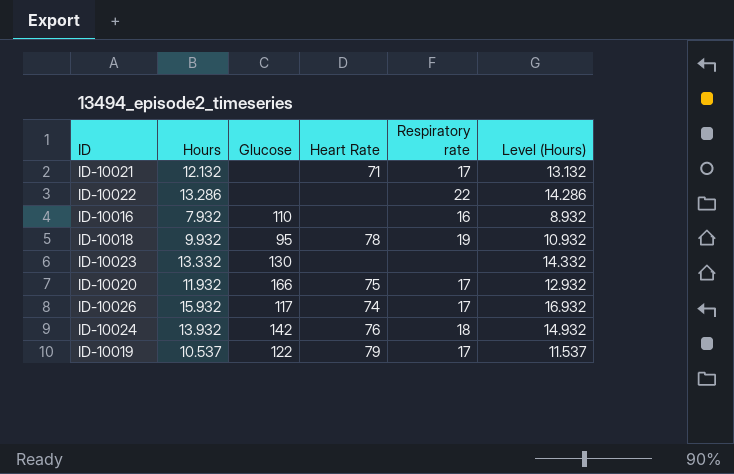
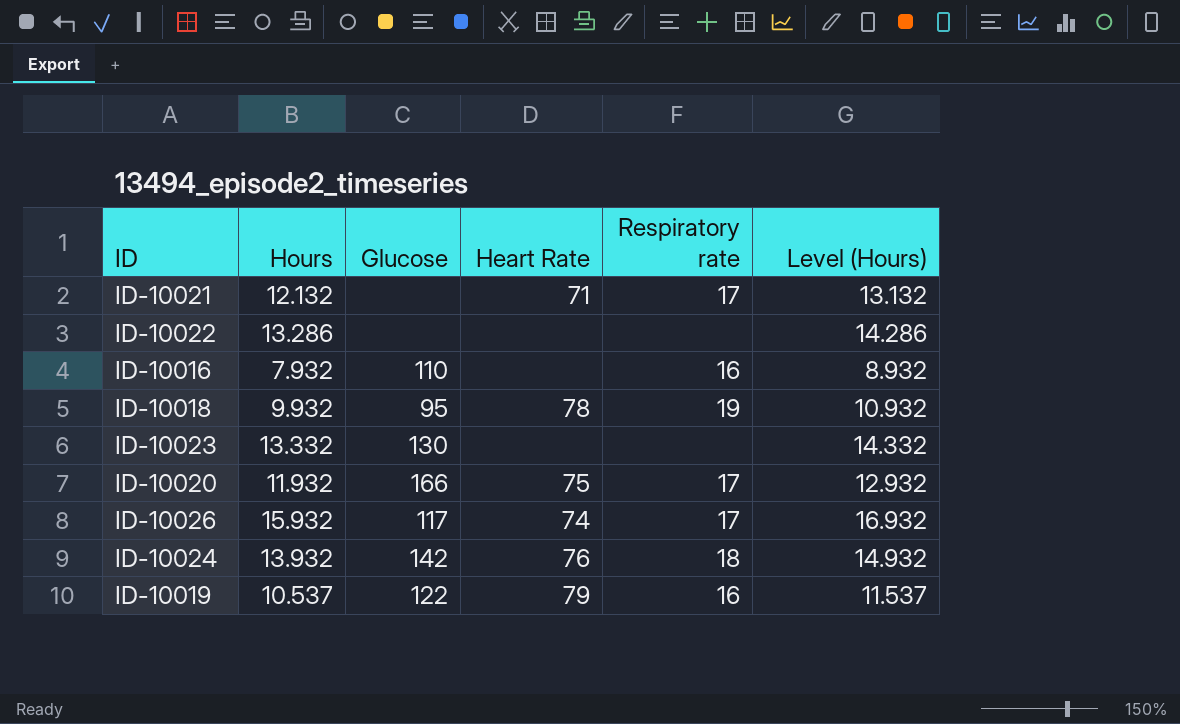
ID-10022 | Respiratory rate: 22 -> none
ID-10019 | Respiratory rate: 17 -> 16

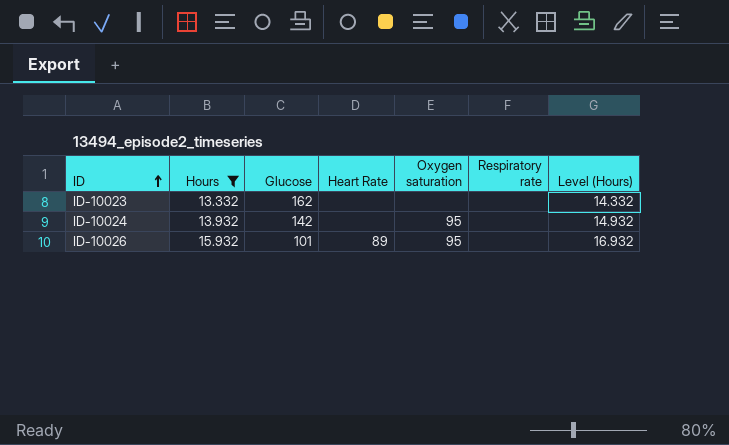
filter: none -> Hours >= 13.332
row order: none -> ID ascending
column Oxygen saturation | position: none -> 5
ID-10023 | Glucose: 130 -> 162
ID-10024 | Heart Rate: 76 -> none
ID-10024 | Respiratory rate: 18 -> none
ID-10026 | Glucose: 117 -> 101
ID-10026 | Heart Rate: 74 -> 89
ID-10026 | Respiratory rate: 17 -> none

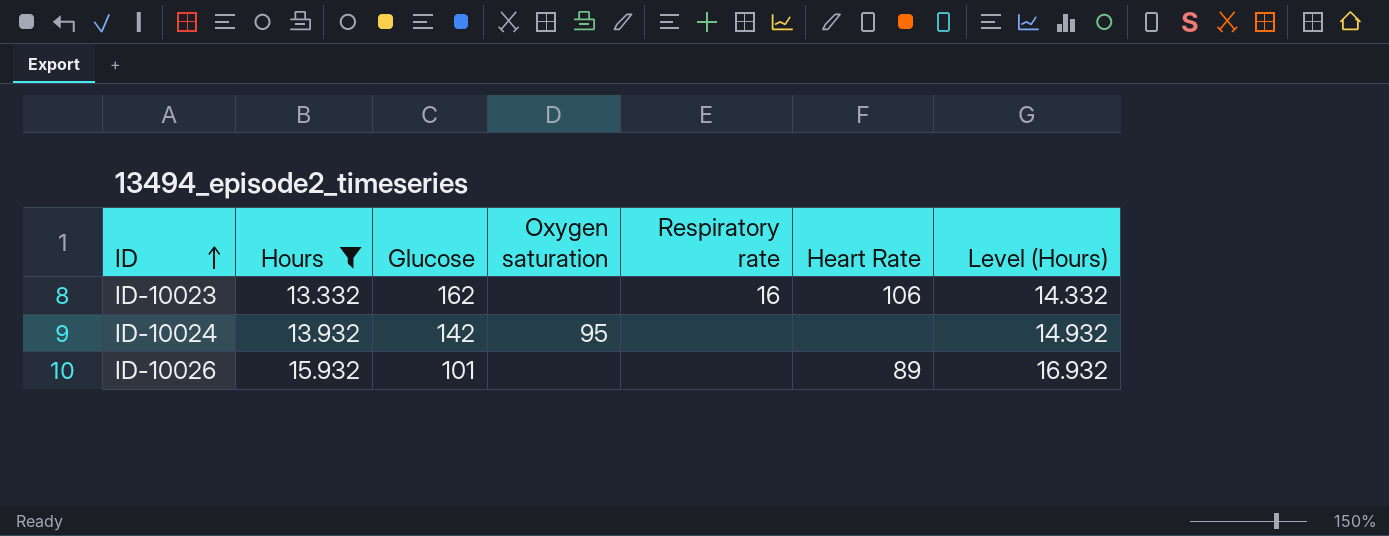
column Heart Rate | position: 4 -> 6
ID-10023 | Respiratory rate: none -> 16
ID-10023 | Heart Rate: none -> 106
ID-10026 | Oxygen saturation: 95 -> none

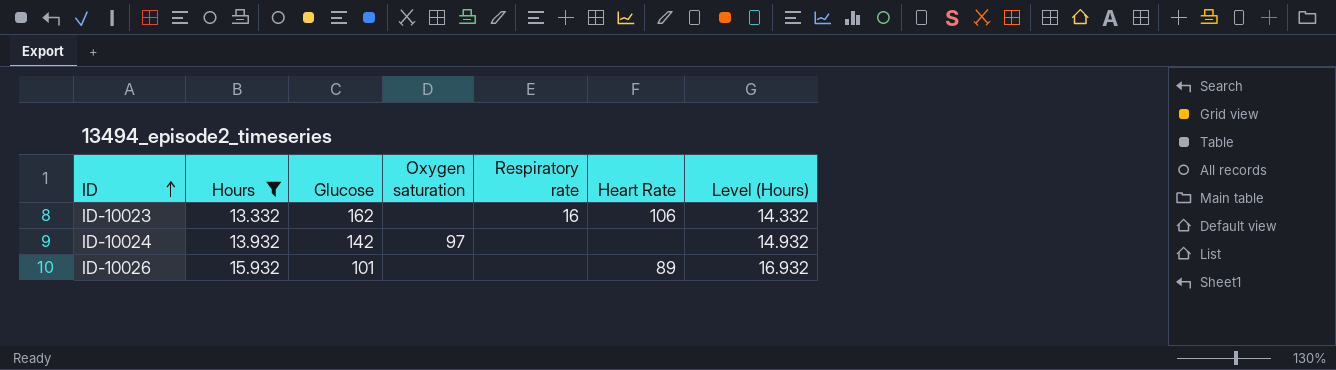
ID-10024 | Oxygen saturation: 95 -> 97

